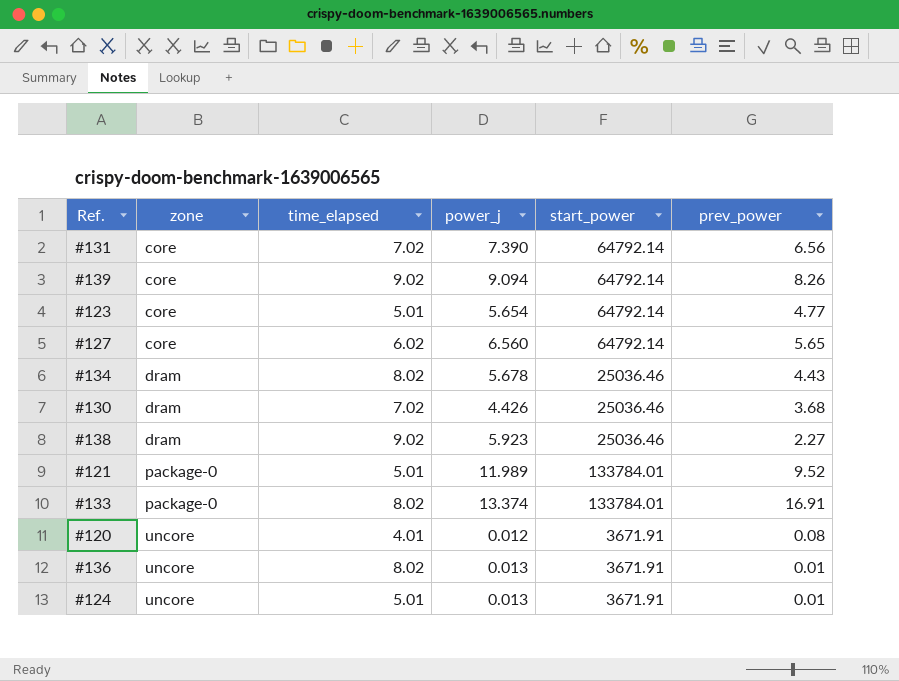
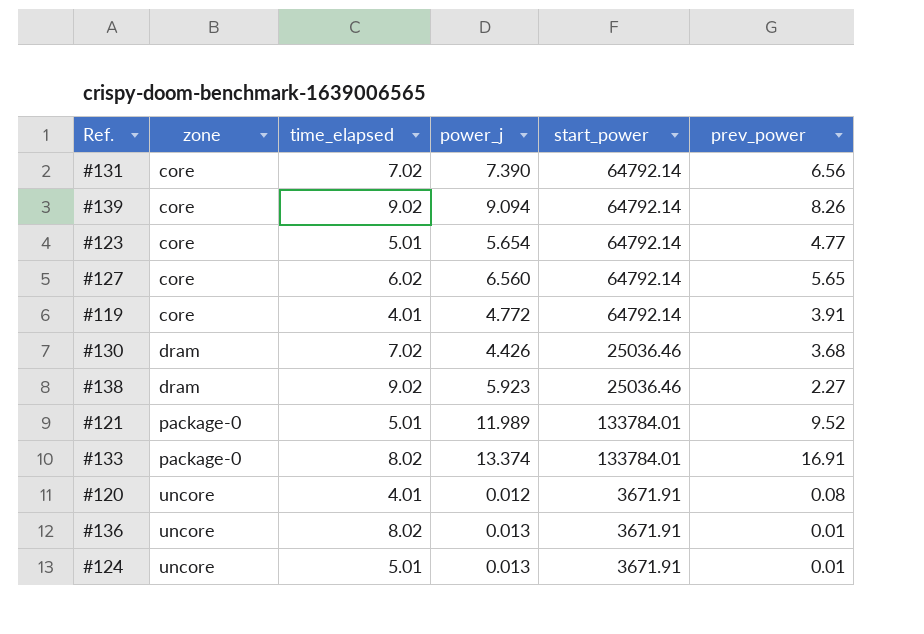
row #134: dram | 8.02 | 5.678 | 25036.46 | 4.43 -> none
row #119: none -> core | 4.01 | 4.772 | 64792.14 | 3.91

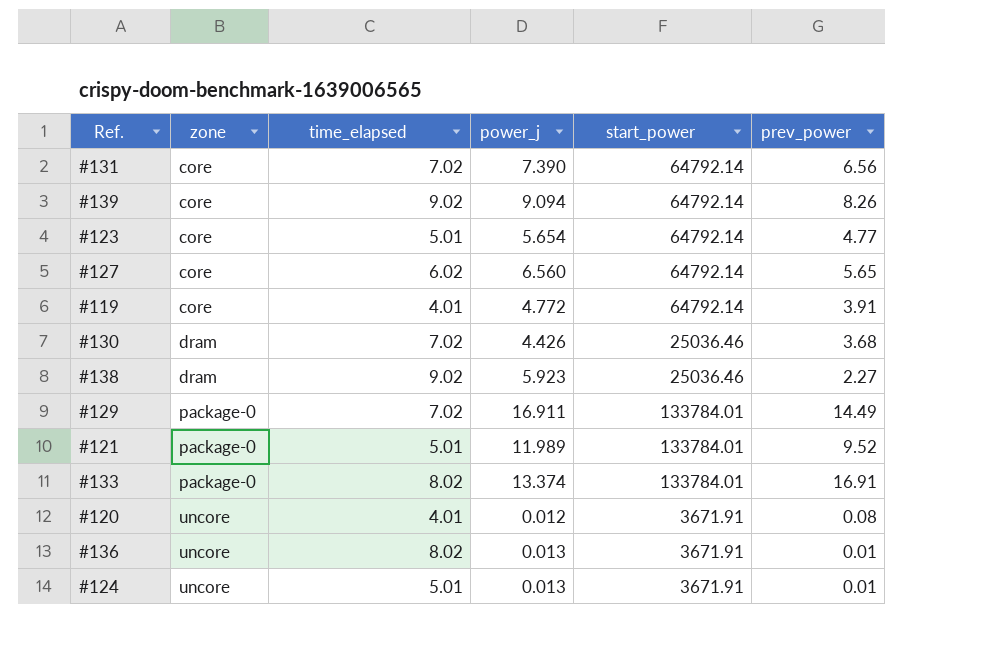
row #129: none -> package-0 | 7.02 | 16.911 | 133784.01 | 14.49

